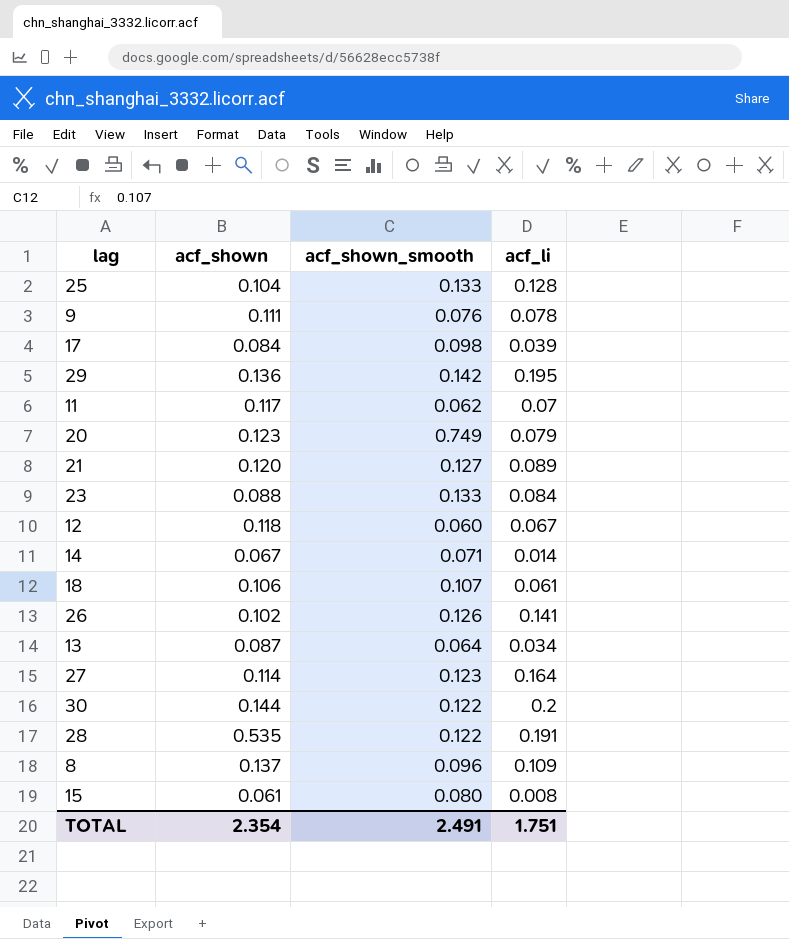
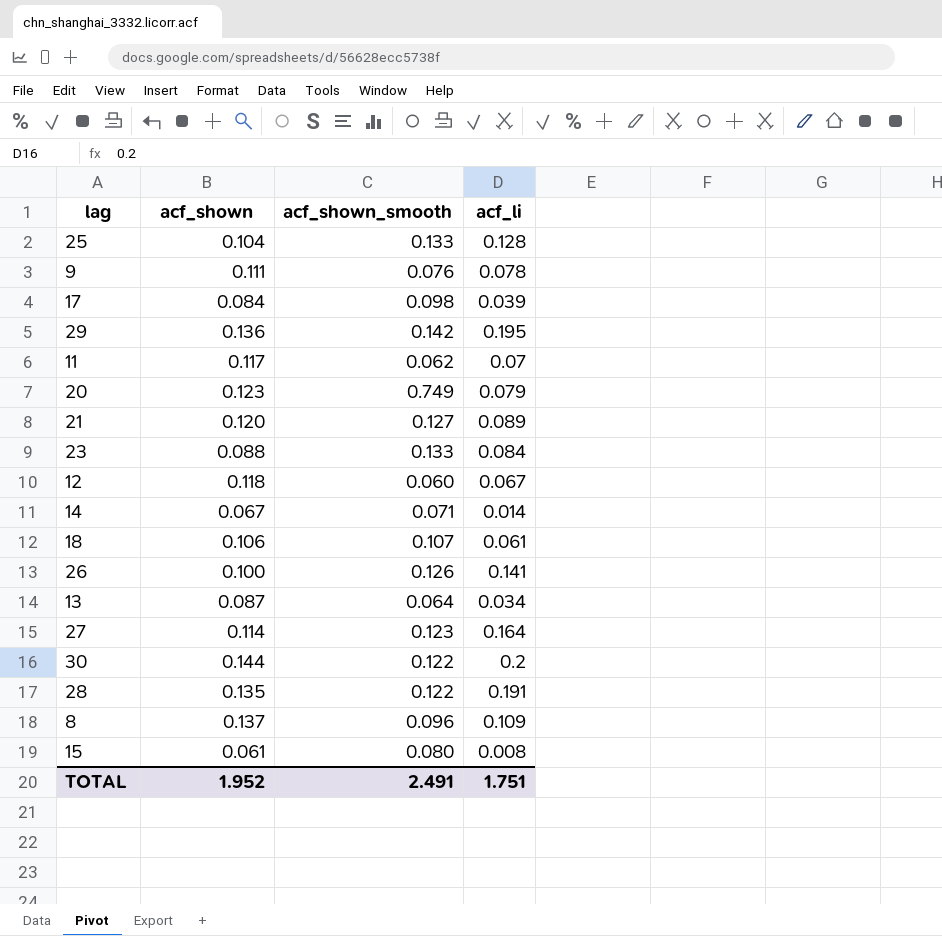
26 | acf_shown: 0.102 -> 0.100
28 | acf_shown: 0.535 -> 0.135
TOTAL | acf_shown: 2.354 -> 1.952

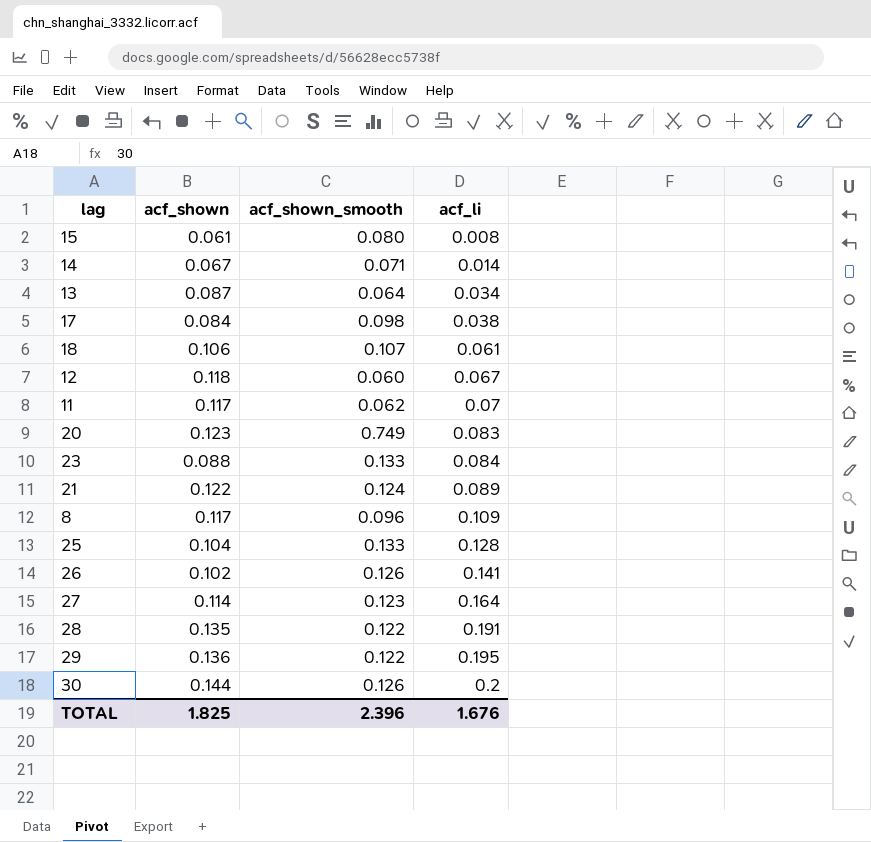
row order: none -> acf_li ascending
row 9: 0.111 | 0.076 | 0.078 -> none
17 | acf_li: 0.039 -> 0.038
20 | acf_li: 0.079 -> 0.083
21 | acf_shown: 0.120 -> 0.122
21 | acf_shown_smooth: 0.127 -> 0.124
8 | acf_shown: 0.137 -> 0.117
26 | acf_shown: 0.100 -> 0.102
29 | acf_shown_smooth: 0.142 -> 0.122
30 | acf_shown_smooth: 0.122 -> 0.126
TOTAL | acf_shown: 1.952 -> 1.825
TOTAL | acf_shown_smooth: 2.491 -> 2.396
TOTAL | acf_li: 1.751 -> 1.676

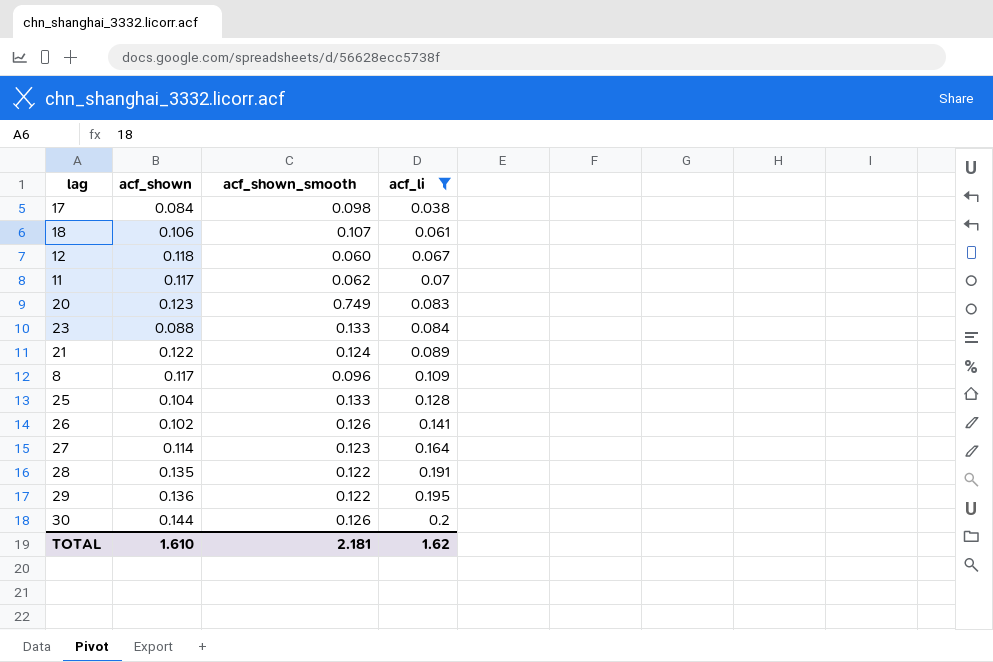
filter: none -> acf_li >= 0.038
TOTAL | acf_shown: 1.825 -> 1.610
TOTAL | acf_shown_smooth: 2.396 -> 2.181
TOTAL | acf_li: 1.676 -> 1.62

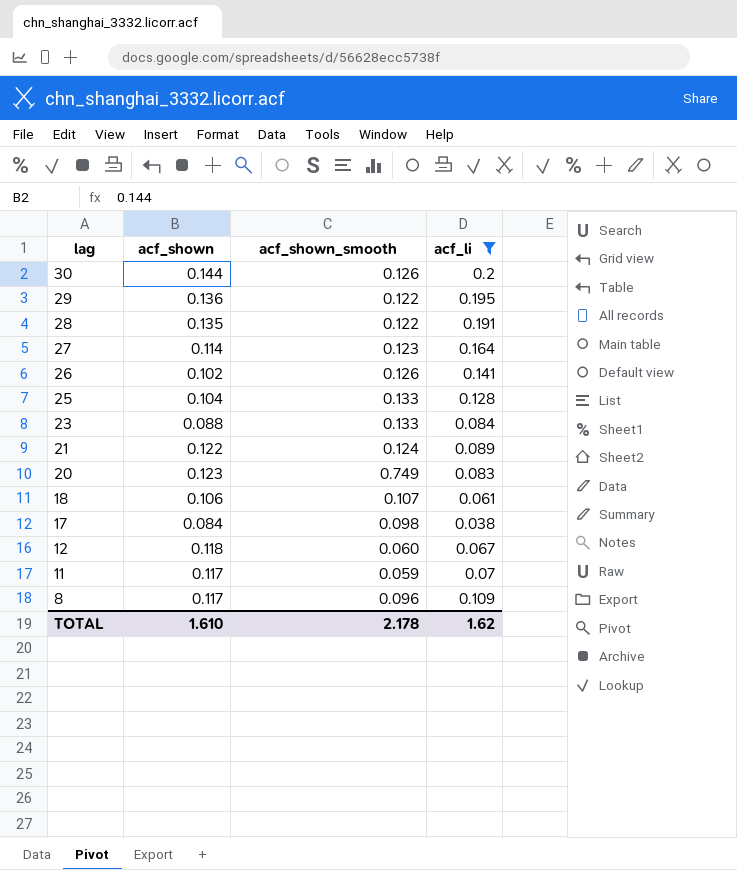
row order: acf_li ascending -> lag descending
11 | acf_shown_smooth: 0.062 -> 0.059
TOTAL | acf_shown_smooth: 2.181 -> 2.178

